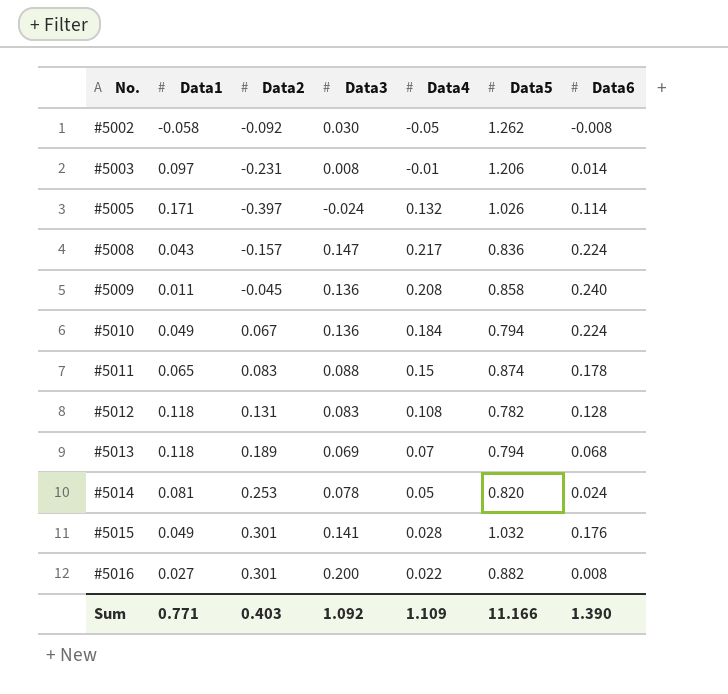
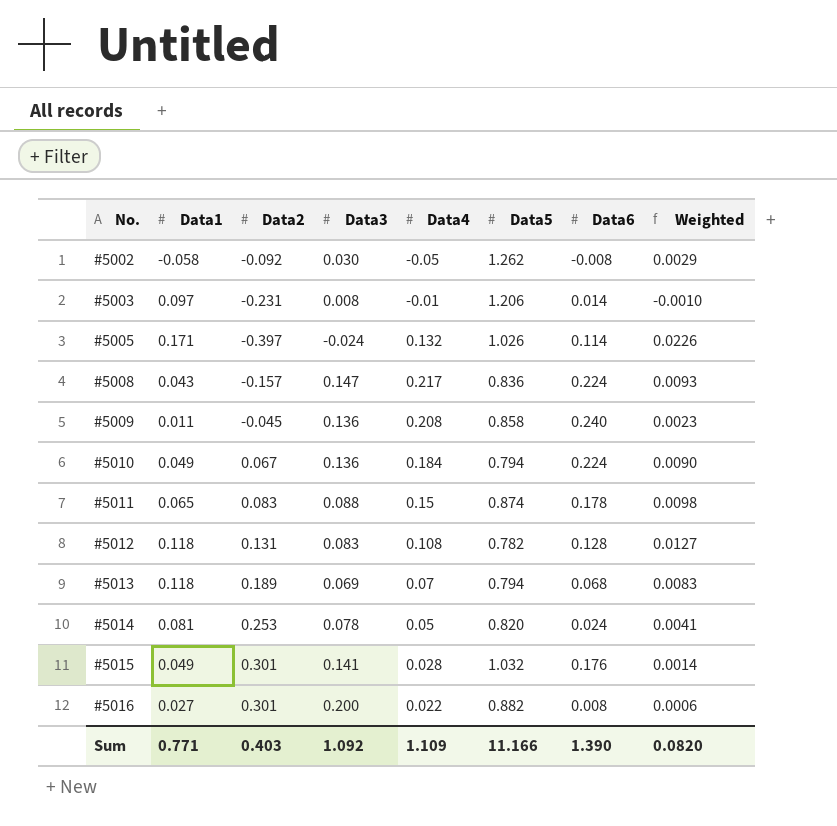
column Weighted | formula: none -> [Data1] * [Data4]

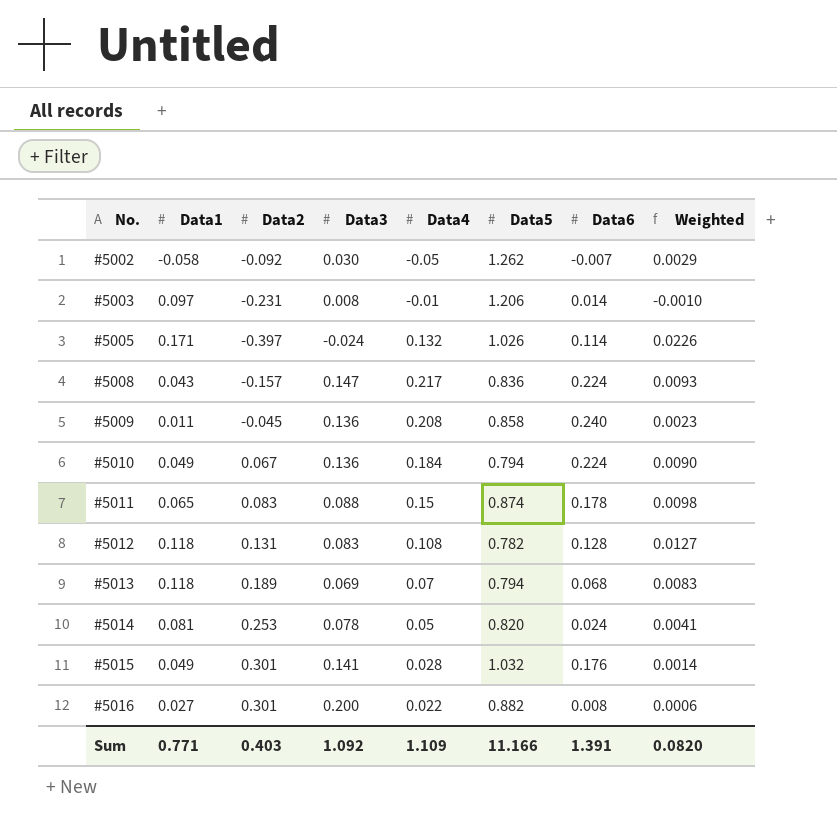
#5002 | Data6: -0.008 -> -0.007
Sum | Data6: 1.390 -> 1.391

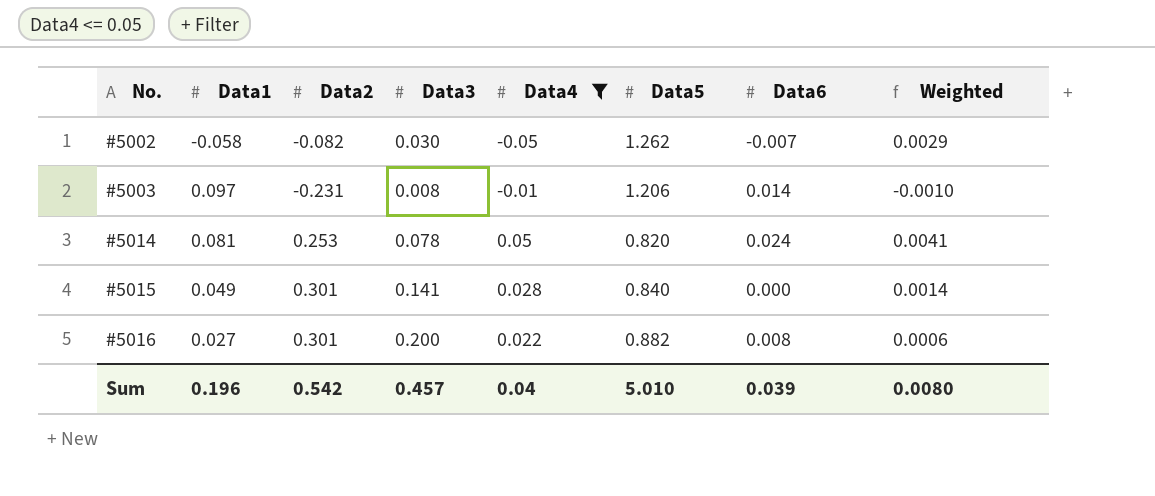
filter: none -> Data4 <= 0.05
#5002 | Data2: -0.092 -> -0.082
#5015 | Data5: 1.032 -> 0.840
#5015 | Data6: 0.176 -> 0.000
Sum | Data1: 0.771 -> 0.196
Sum | Data2: 0.403 -> 0.542
Sum | Data3: 1.092 -> 0.457
Sum | Data4: 1.109 -> 0.04
Sum | Data5: 11.166 -> 5.010
Sum | Data6: 1.391 -> 0.039
Sum | Weighted: 0.0820 -> 0.0080

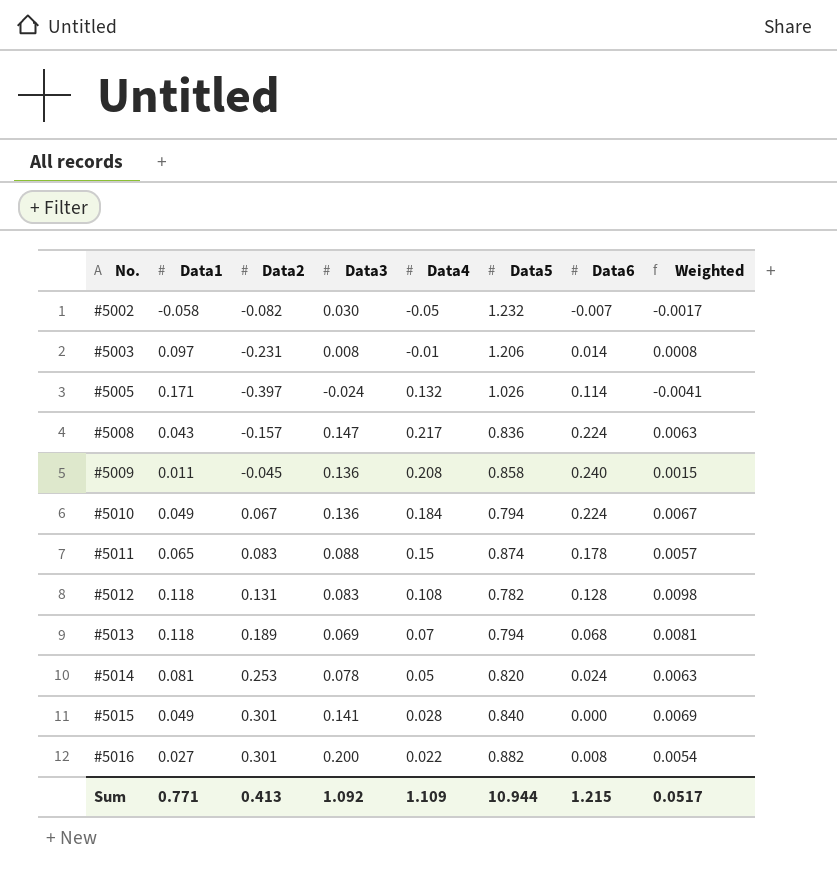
filter: Data4 <= 0.05 -> none
column Weighted | formula: [Data1] * [Data4] -> [Data1] * [Data3]
#5002 | Data5: 1.262 -> 1.232
Sum | Data1: 0.196 -> 0.771
Sum | Data2: 0.542 -> 0.413
Sum | Data3: 0.457 -> 1.092
Sum | Data4: 0.04 -> 1.109
Sum | Data5: 5.010 -> 10.944
Sum | Data6: 0.039 -> 1.215
Sum | Weighted: 0.0080 -> 0.0517

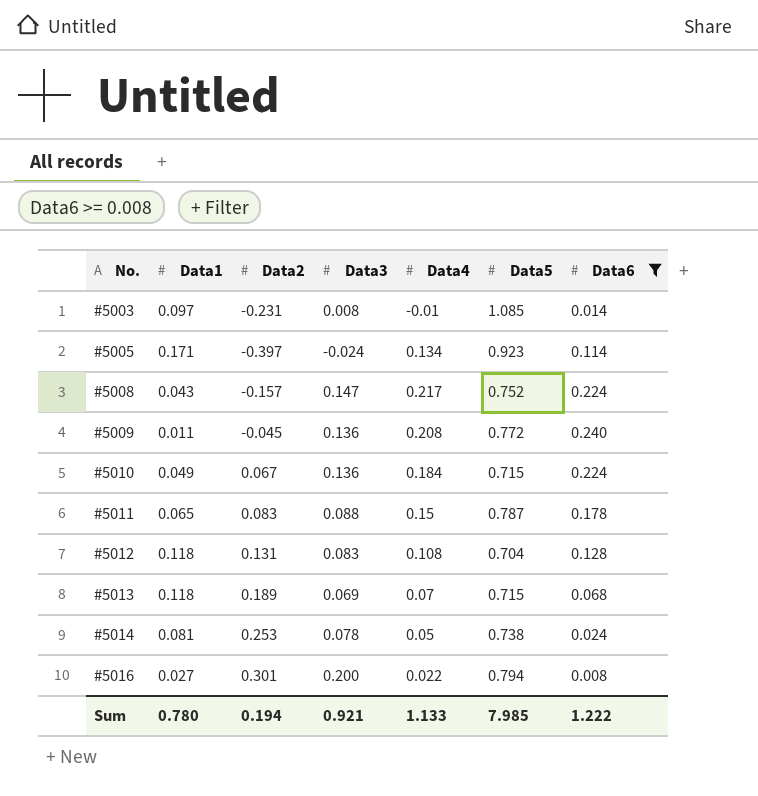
filter: none -> Data6 >= 0.008
column Weighted | formula: [Data1] * [Data3] -> none
#5003 | Data5: 1.206 -> 1.085
#5005 | Data4: 0.132 -> 0.134
#5005 | Data5: 1.026 -> 0.923
#5008 | Data5: 0.836 -> 0.752
#5009 | Data5: 0.858 -> 0.772
#5010 | Data5: 0.794 -> 0.715
#5011 | Data5: 0.874 -> 0.787
#5012 | Data5: 0.782 -> 0.704
#5013 | Data5: 0.794 -> 0.715
#5014 | Data5: 0.820 -> 0.738
#5016 | Data5: 0.882 -> 0.794
Sum | Data1: 0.771 -> 0.780
Sum | Data2: 0.413 -> 0.194
Sum | Data3: 1.092 -> 0.921
Sum | Data4: 1.109 -> 1.133
Sum | Data5: 10.944 -> 7.985
Sum | Data6: 1.215 -> 1.222

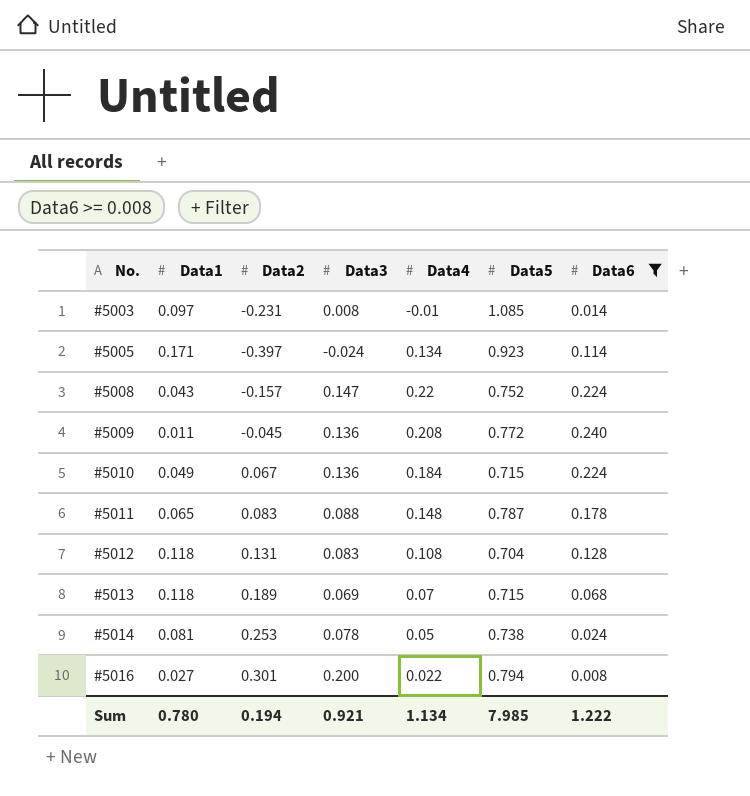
#5008 | Data4: 0.217 -> 0.22
#5011 | Data4: 0.15 -> 0.148
Sum | Data4: 1.133 -> 1.134

